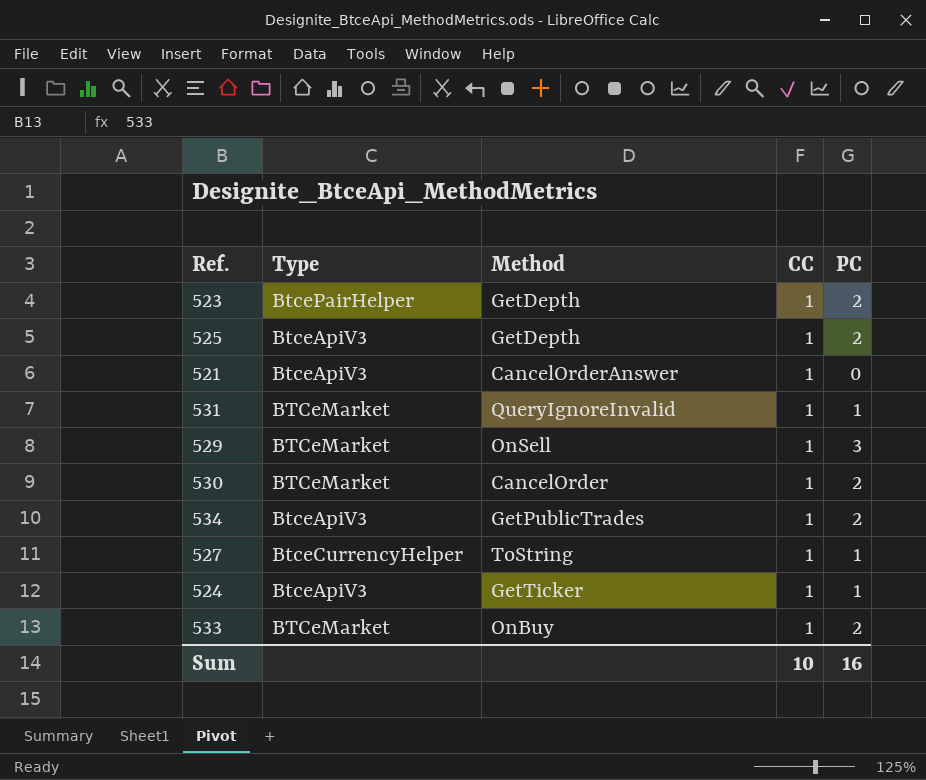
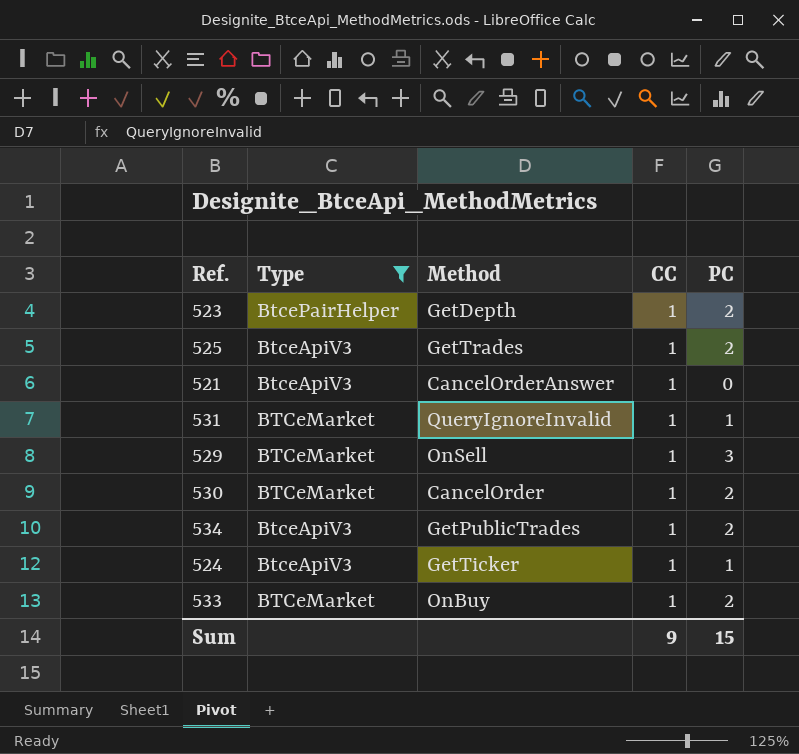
filter: none -> Type != BtceCurrencyHelper
525 | Method: GetDepth -> GetTrades
Sum | CC: 10 -> 9
Sum | PC: 16 -> 15

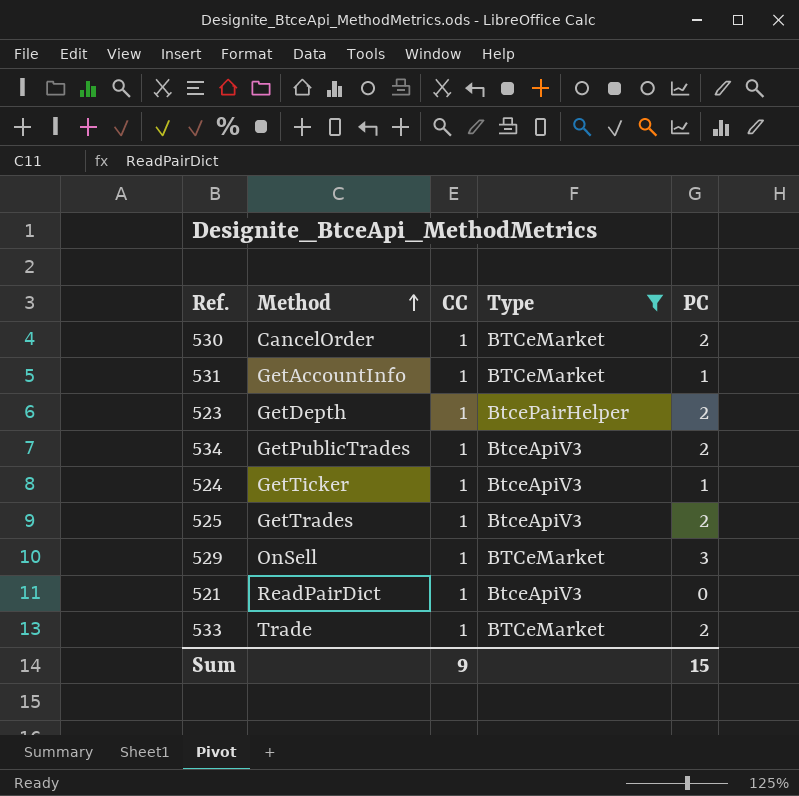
row order: none -> Method ascending
column Type | position: 2 -> 4
531 | Method: QueryIgnoreInvalid -> GetAccountInfo
521 | Method: CancelOrderAnswer -> ReadPairDict
533 | Method: OnBuy -> Trade

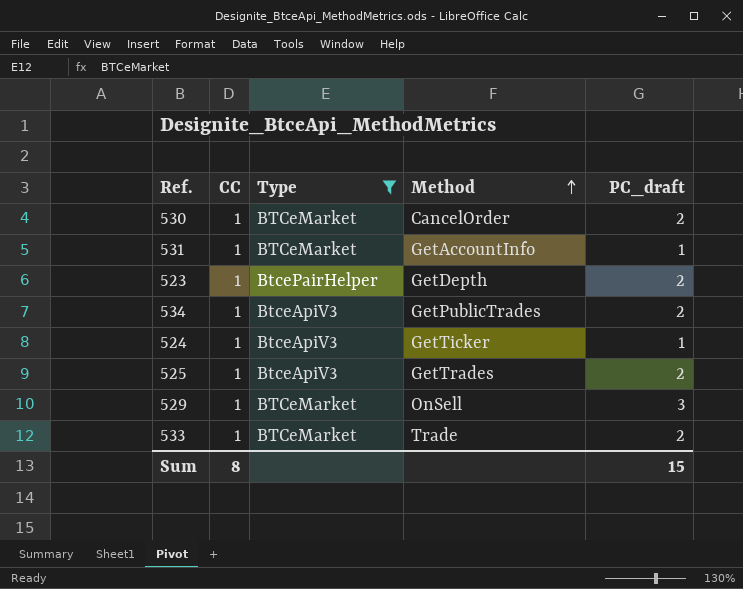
column Method | position: 2 -> 4
column name: PC -> PC_draft
row 521: ReadPairDict | 1 | BtceApiV3 | 0 -> none
Sum | CC: 9 -> 8

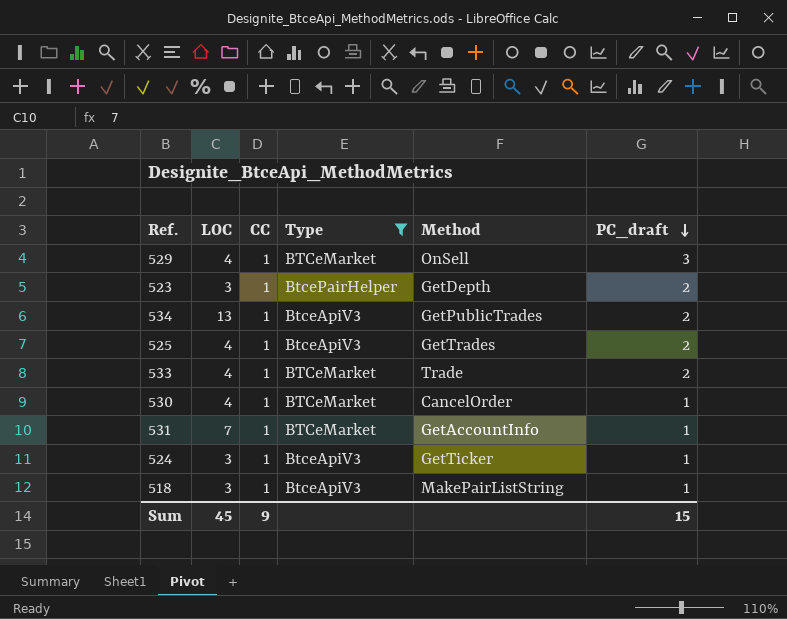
row order: Method ascending -> PC_draft descending
column LOC | position: none -> 2
530 | PC_draft: 2 -> 1
row 518: none -> 3 | 1 | BtceApiV3 | MakePairListString | 1
Sum | CC: 8 -> 9

